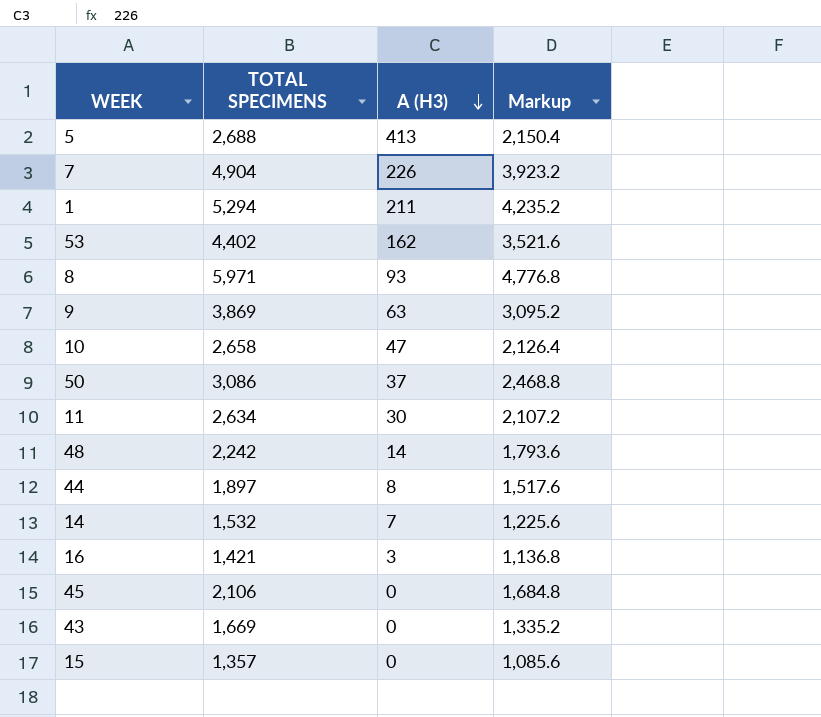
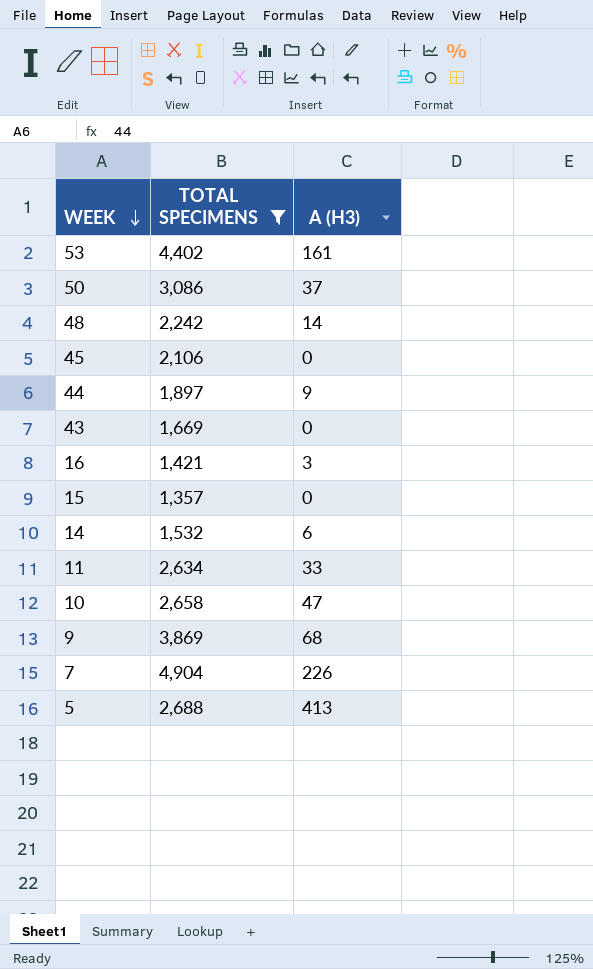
filter: none -> TOTAL SPECIMENS <= 4,904
row order: A (H3) descending -> WEEK descending
column Markup | formula: [TOTAL SPECIMENS] * 0.8 -> none
53 | A (H3): 162 -> 161
44 | A (H3): 8 -> 9
14 | A (H3): 7 -> 6
11 | A (H3): 30 -> 33
9 | A (H3): 63 -> 68

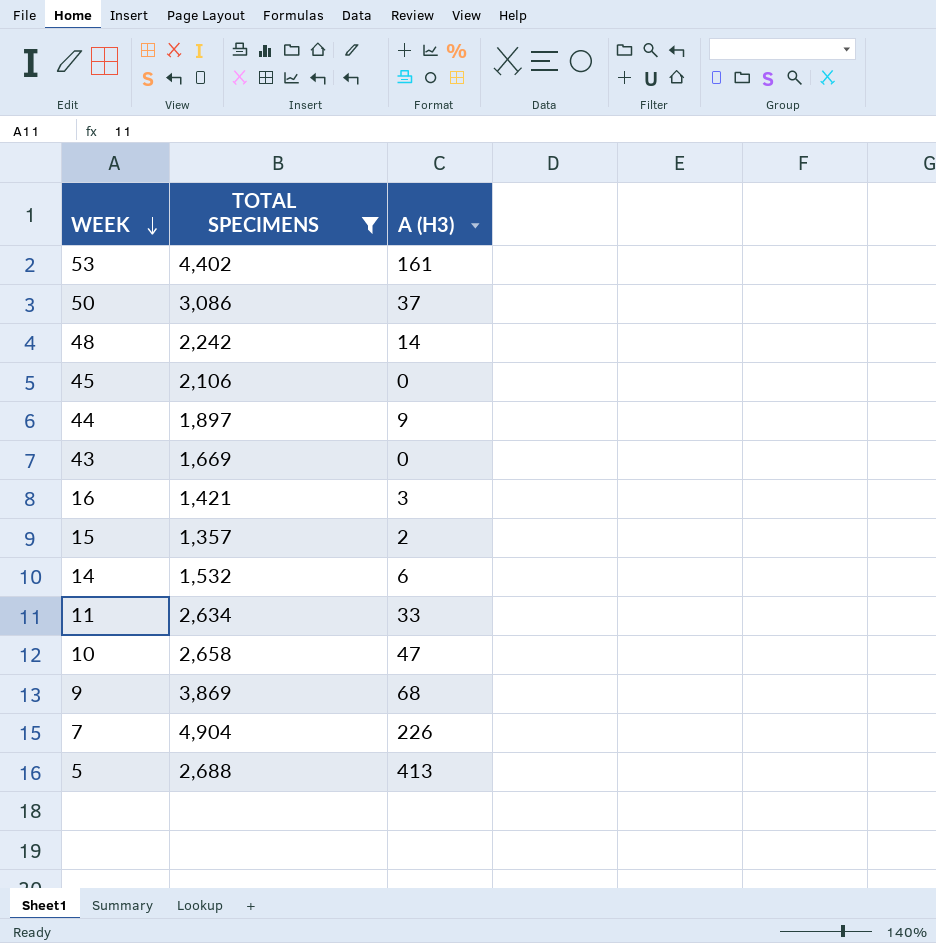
15 | A (H3): 0 -> 2

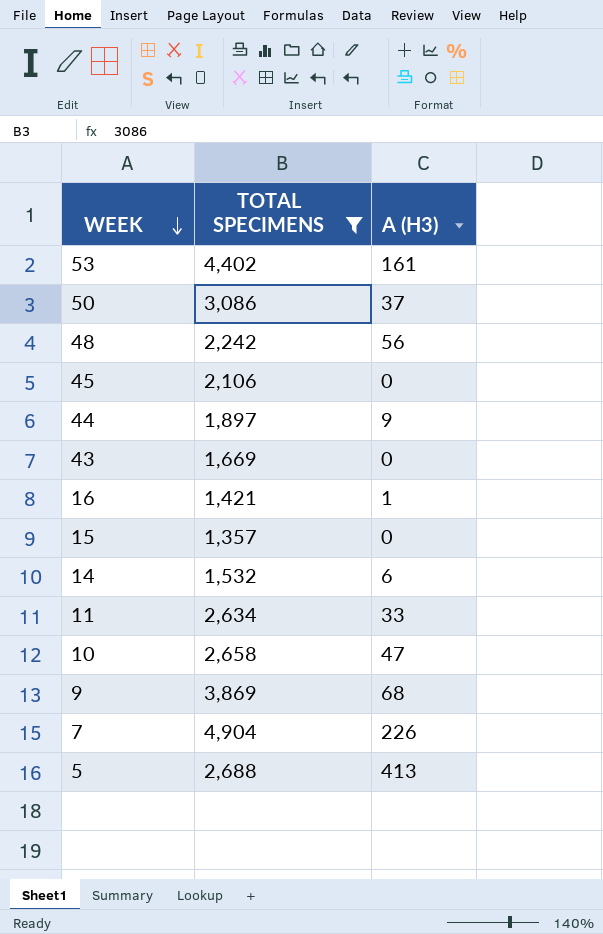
48 | A (H3): 14 -> 56
16 | A (H3): 3 -> 1
15 | A (H3): 2 -> 0

